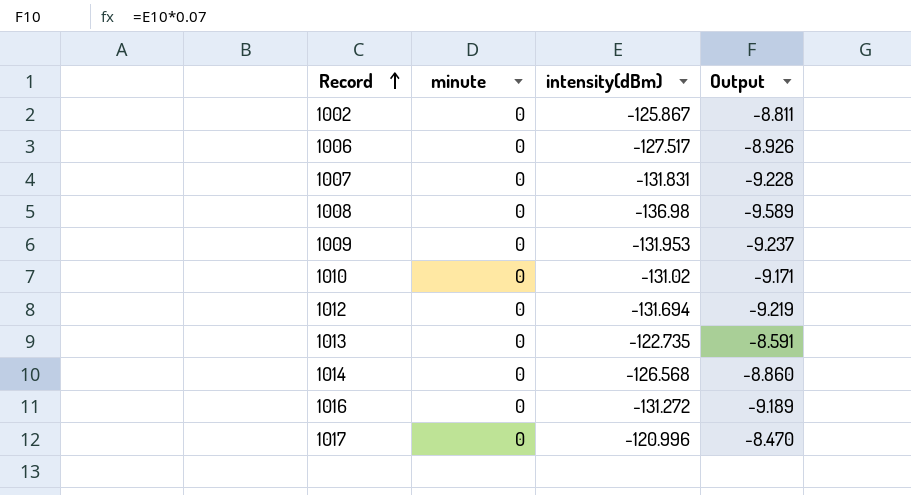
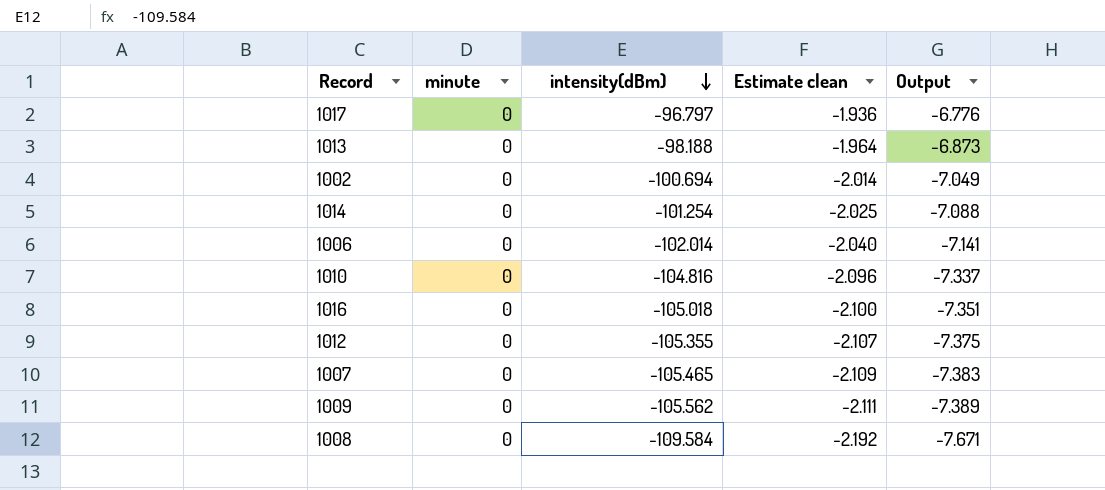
row order: Record ascending -> intensity(dBm) descending
column Estimate clean | formula: none -> [intensity(dBm)] * 0.02
1017 | intensity(dBm): -120.996 -> -96.797
1017 | Output: -8.470 -> -6.776
1013 | intensity(dBm): -122.735 -> -98.188
1013 | Output: -8.591 -> -6.873
1002 | intensity(dBm): -125.867 -> -100.694
1002 | Output: -8.811 -> -7.049
1014 | intensity(dBm): -126.568 -> -101.254
1014 | Output: -8.860 -> -7.088
1006 | intensity(dBm): -127.517 -> -102.014
1006 | Output: -8.926 -> -7.141
1010 | intensity(dBm): -131.02 -> -104.816
1010 | Output: -9.171 -> -7.337
1016 | intensity(dBm): -131.272 -> -105.018
1016 | Output: -9.189 -> -7.351
1012 | intensity(dBm): -131.694 -> -105.355
1012 | Output: -9.219 -> -7.375
1007 | intensity(dBm): -131.831 -> -105.465
1007 | Output: -9.228 -> -7.383
1009 | intensity(dBm): -131.953 -> -105.562
1009 | Output: -9.237 -> -7.389
1008 | intensity(dBm): -136.98 -> -109.584
1008 | Output: -9.589 -> -7.671

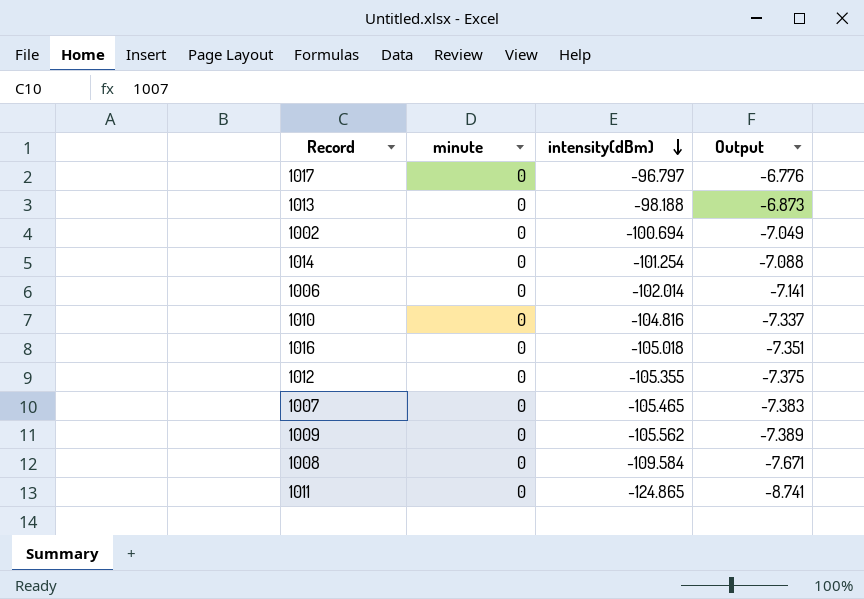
column Estimate clean | formula: [intensity(dBm)] * 0.02 -> none
row 1011: none -> 0 | -124.865 | -8.741

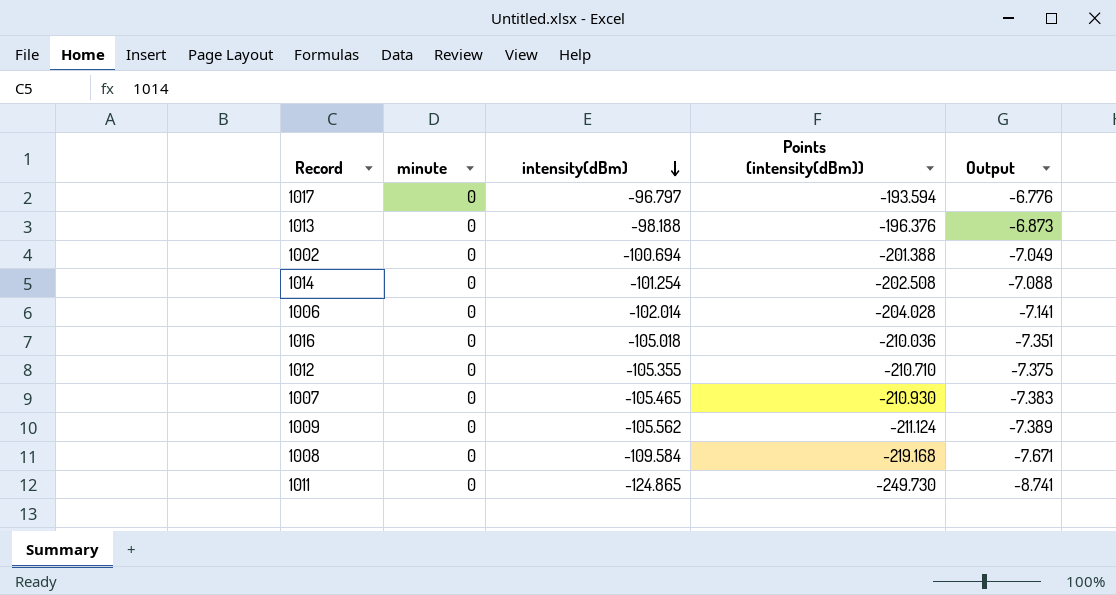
column Points (intensity(dBm)) | formula: none -> [intensity(dBm)] * 2
row 1010: 0 | -104.816 | -7.337 -> none

